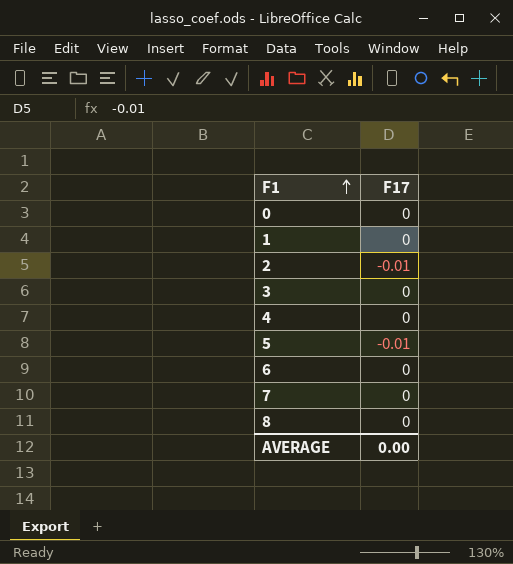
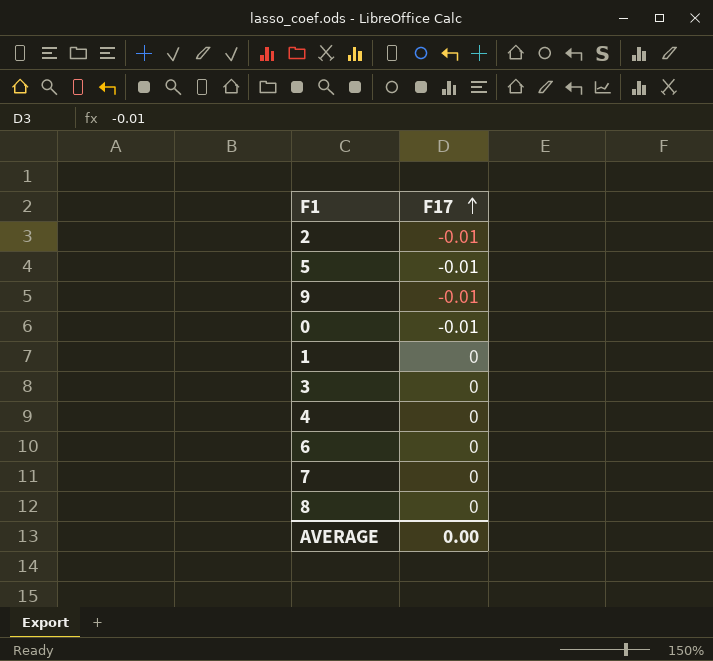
row order: F1 ascending -> F17 ascending
row 9: none -> -0.01
0 | F17: 0 -> -0.01

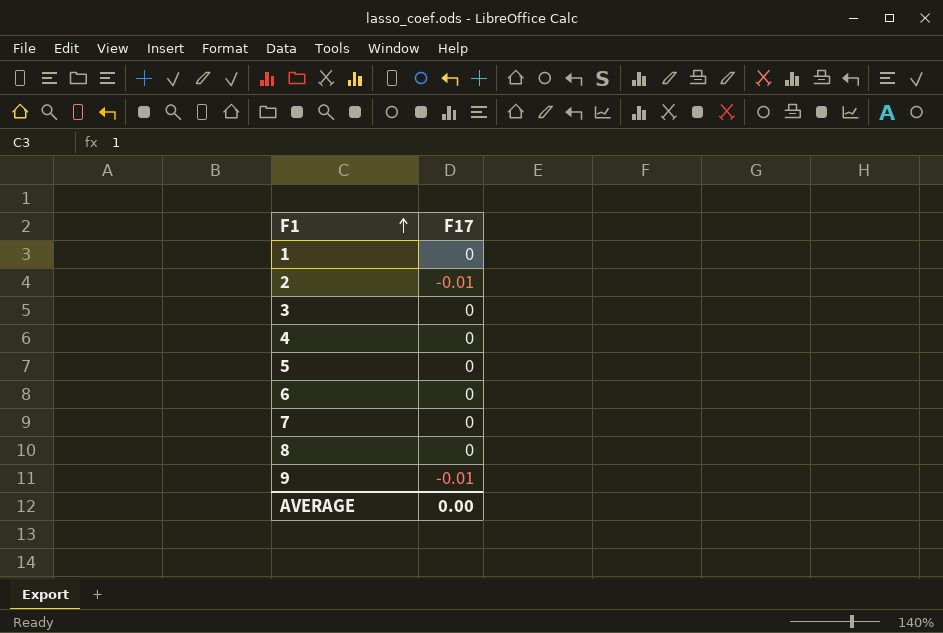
row order: F17 ascending -> F1 ascending
row 0: -0.01 -> none
5 | F17: -0.01 -> 0

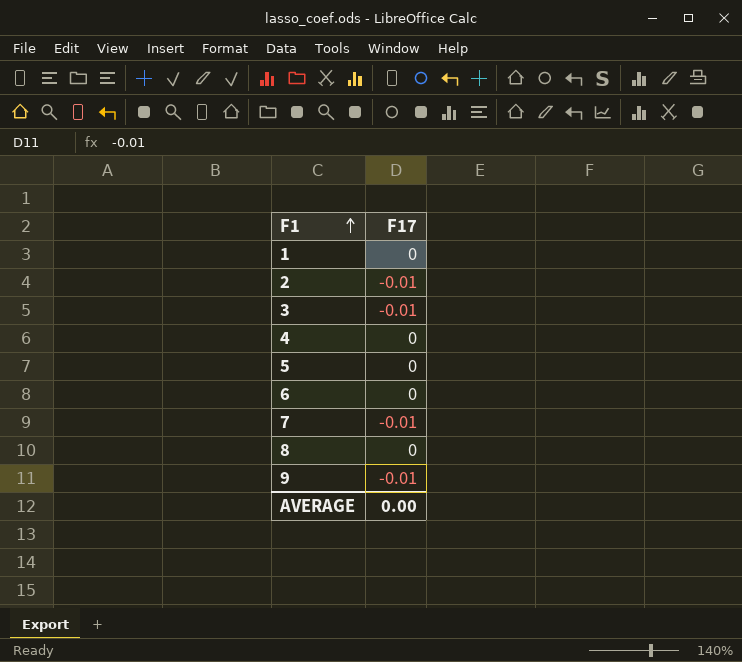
3 | F17: 0 -> -0.01
7 | F17: 0 -> -0.01

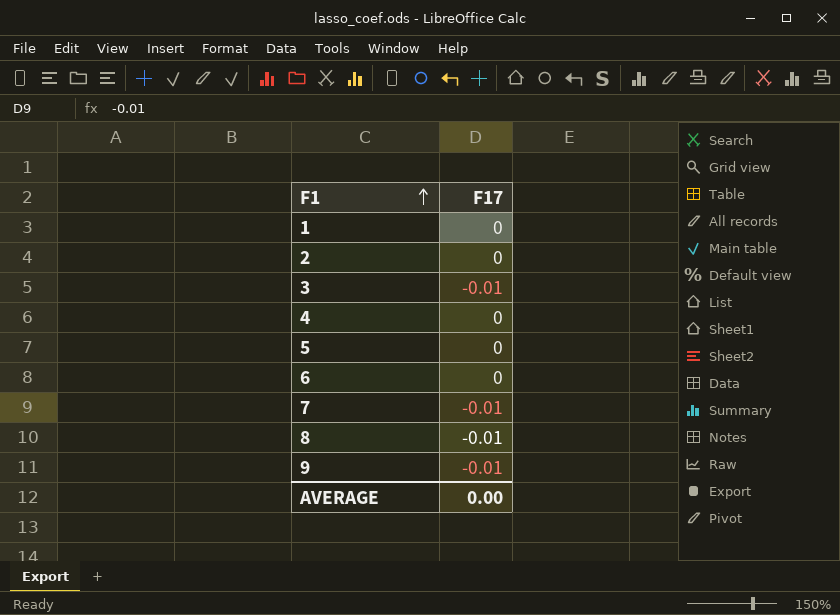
2 | F17: -0.01 -> 0
8 | F17: 0 -> -0.01

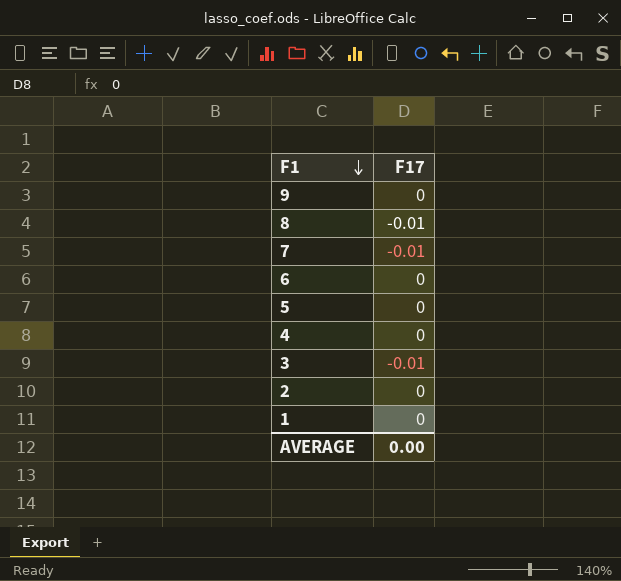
row order: F1 ascending -> F1 descending
9 | F17: -0.01 -> 0

